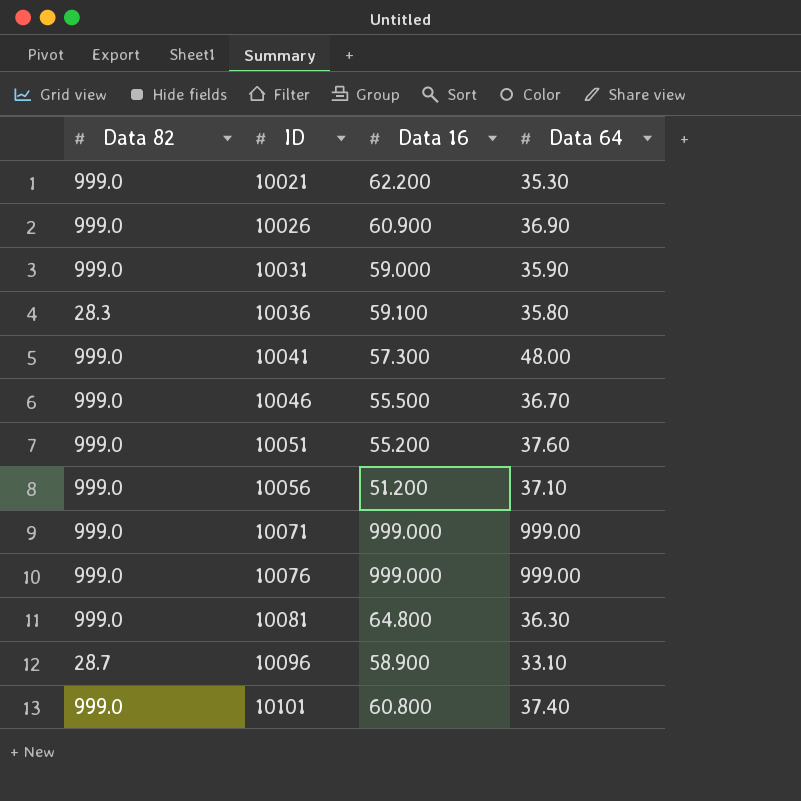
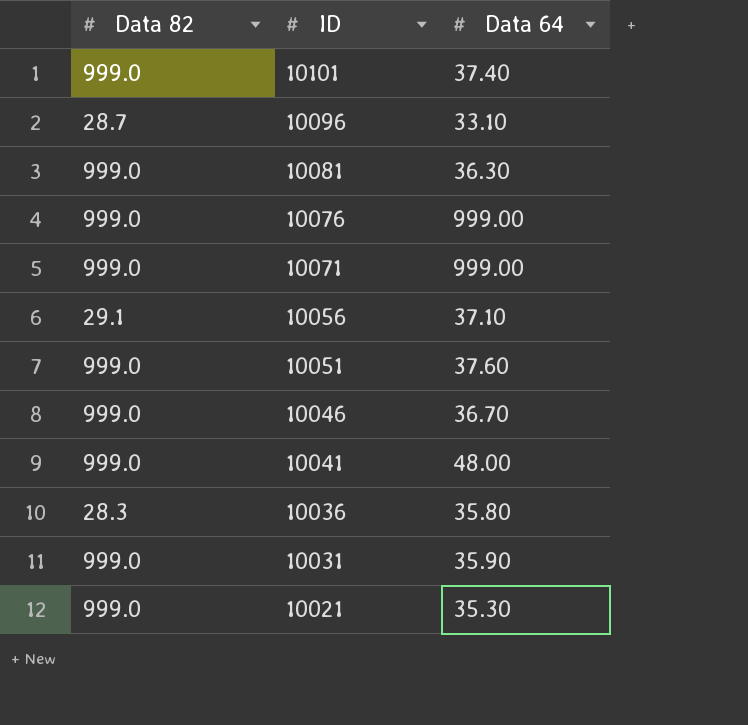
row order: ID ascending -> ID descending
column Data 16 | position: 3 -> none
row 10026: 999.0 | 60.900 | 36.90 -> none
10056 | Data 82: 999.0 -> 29.1

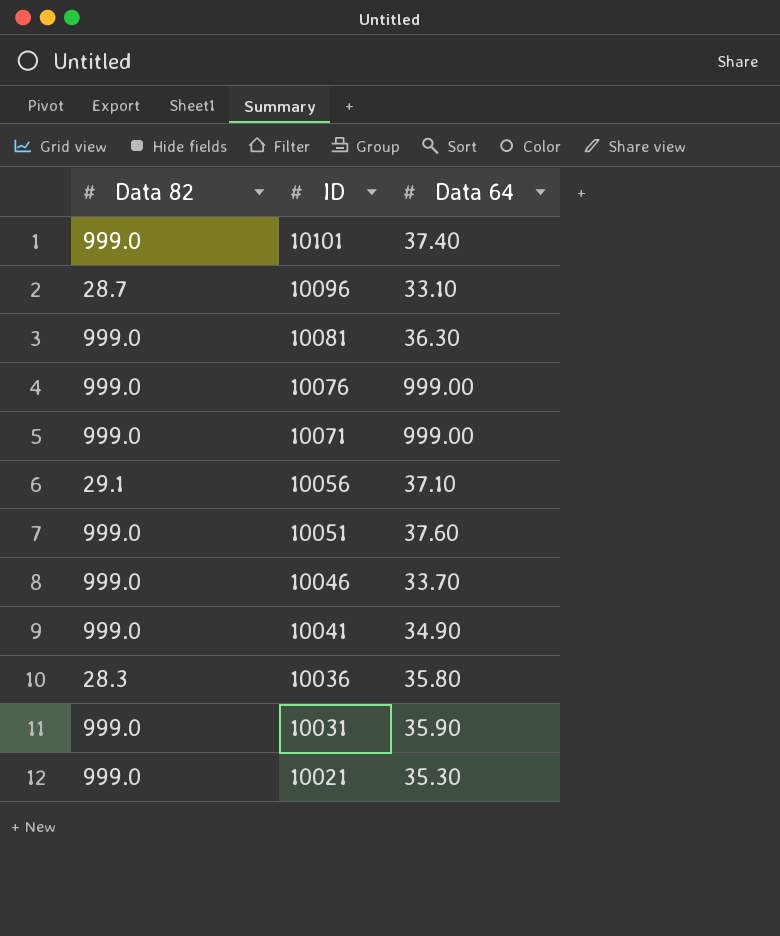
10046 | Data 64: 36.70 -> 33.70
10041 | Data 64: 48.00 -> 34.90

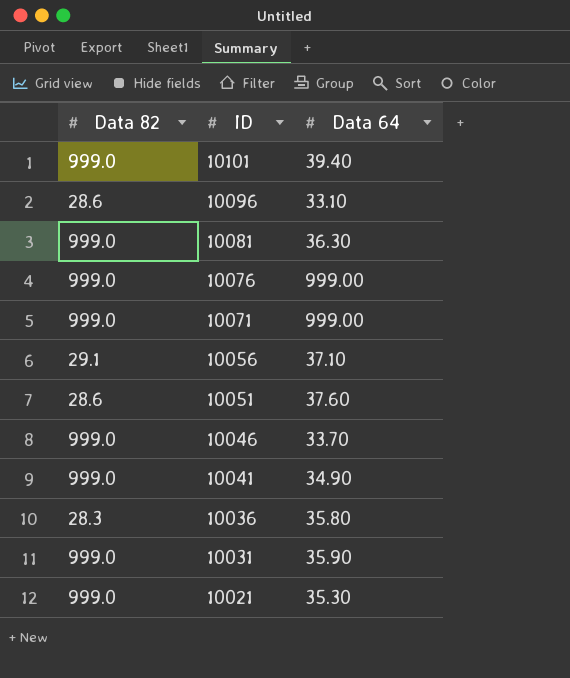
10101 | Data 64: 37.40 -> 39.40
10096 | Data 82: 28.7 -> 28.6
10051 | Data 82: 999.0 -> 28.6

